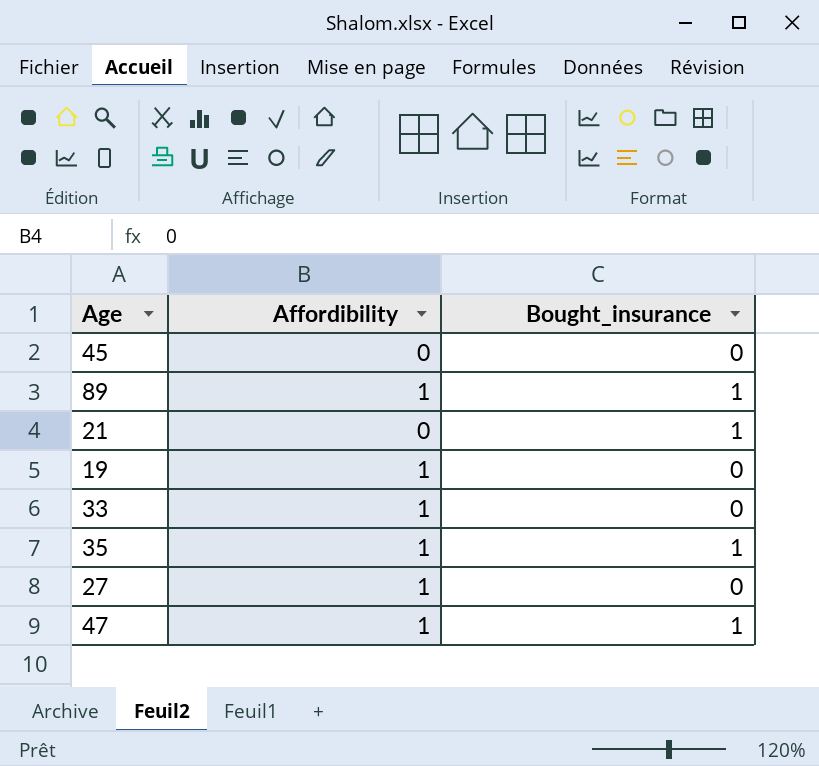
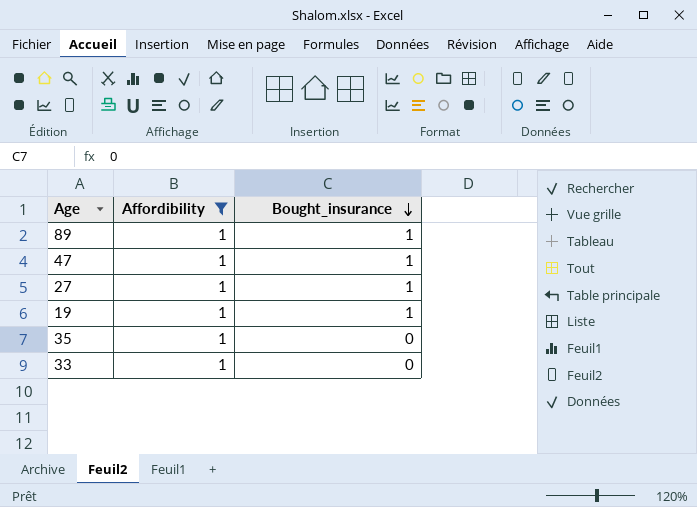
filter: none -> Affordibility = 1
row order: none -> Bought_insurance descending
27 | Bought_insurance: 0 -> 1
19 | Bought_insurance: 0 -> 1
35 | Bought_insurance: 1 -> 0

